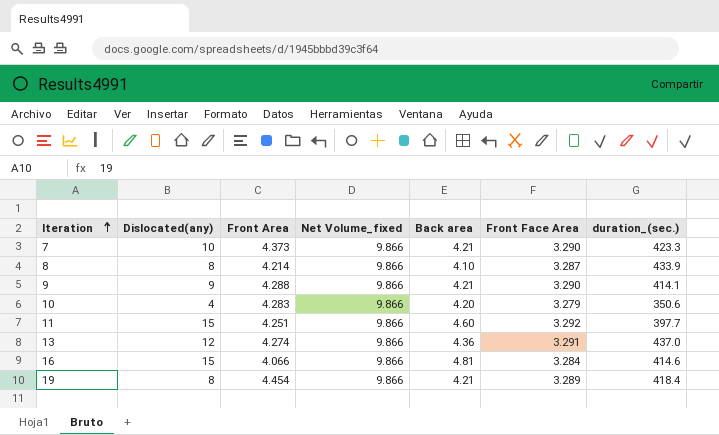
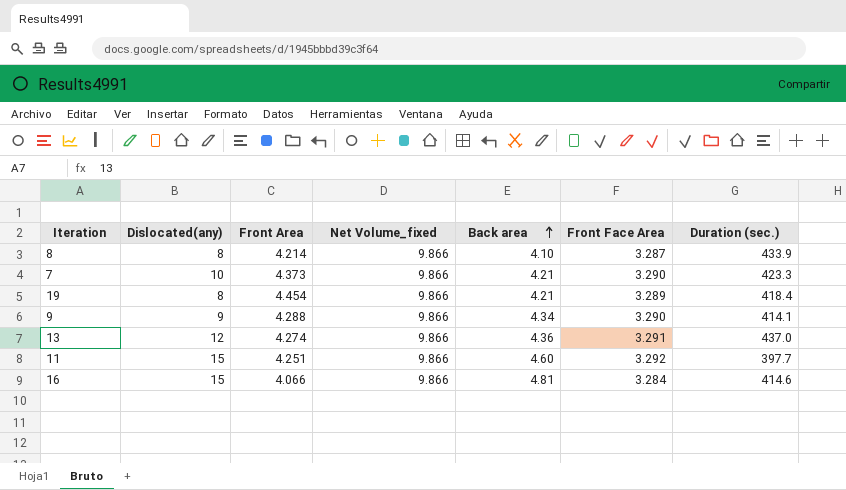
row order: Iteration ascending -> Back area ascending
column name: duration_(sec.) -> Duration (sec.)
row 10: 4 | 4.283 | 9.866 | 4.20 | 3.279 | 350.6 -> none
9 | Back area: 4.21 -> 4.34

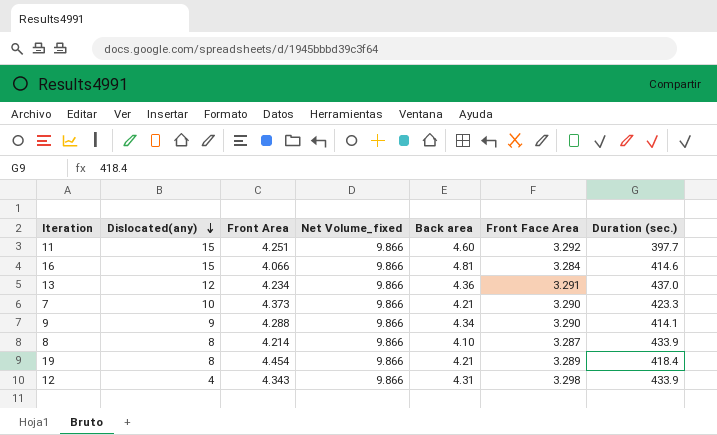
row order: Back area ascending -> Dislocated(any) descending
13 | Front Area: 4.274 -> 4.234
row 12: none -> 4 | 4.343 | 9.866 | 4.31 | 3.298 | 433.9

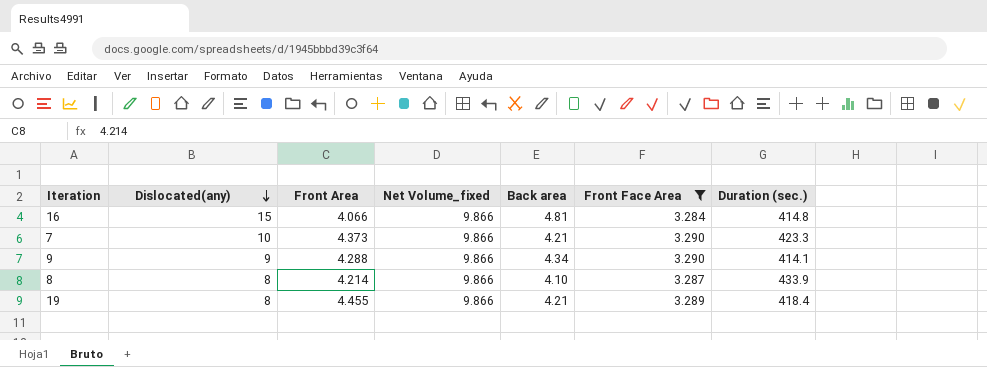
filter: none -> Front Face Area <= 3.290
16 | Duration (sec.): 414.6 -> 414.8
19 | Front Area: 4.454 -> 4.455

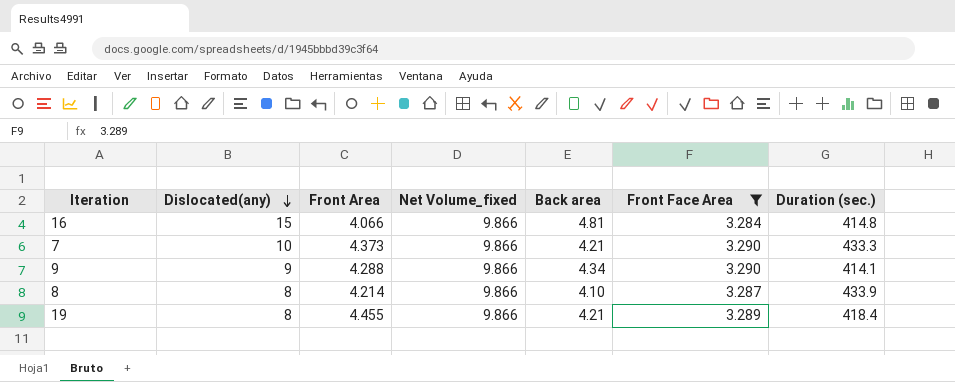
7 | Duration (sec.): 423.3 -> 433.3

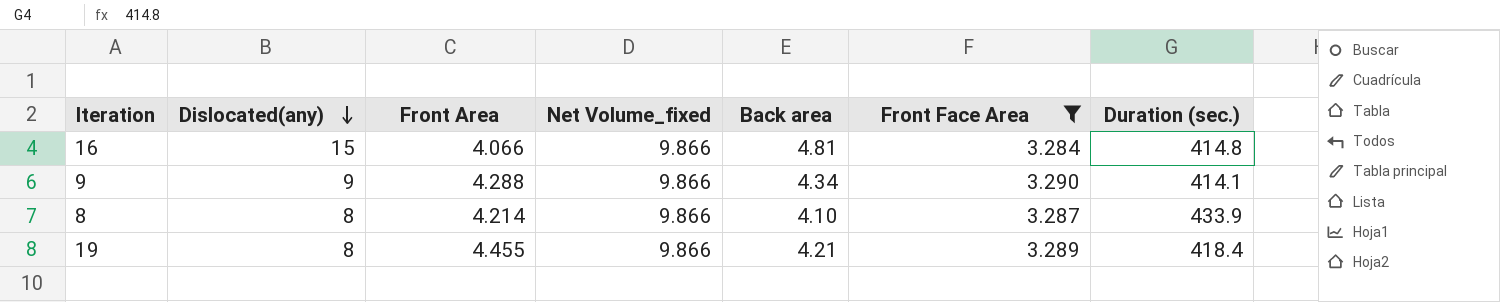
row 7: 10 | 4.373 | 9.866 | 4.21 | 3.290 | 433.3 -> none

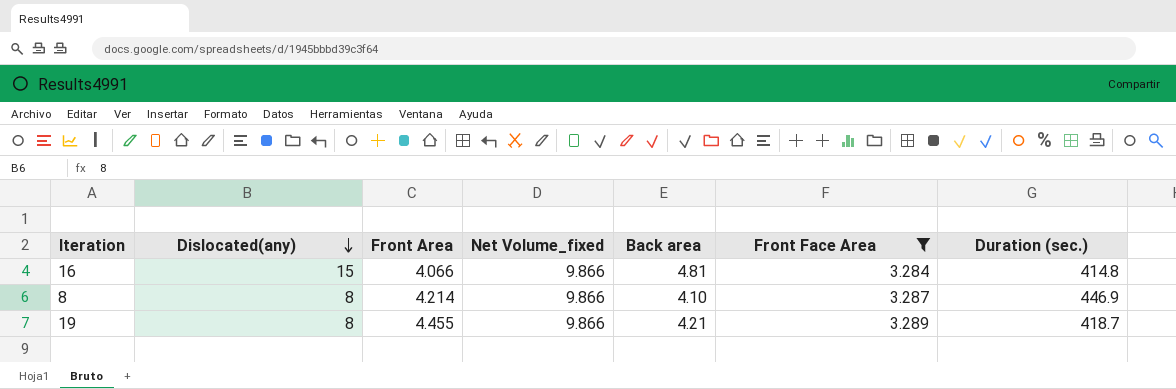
row 9: 9 | 4.288 | 9.866 | 4.34 | 3.290 | 414.1 -> none
8 | Duration (sec.): 433.9 -> 446.9
19 | Duration (sec.): 418.4 -> 418.7

